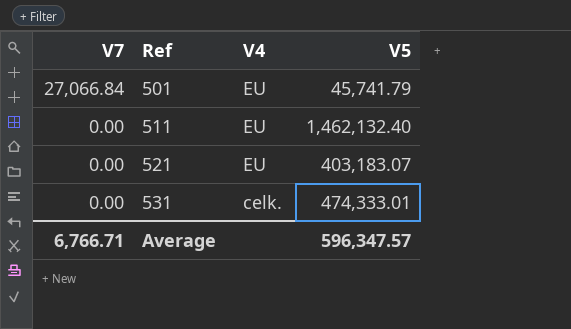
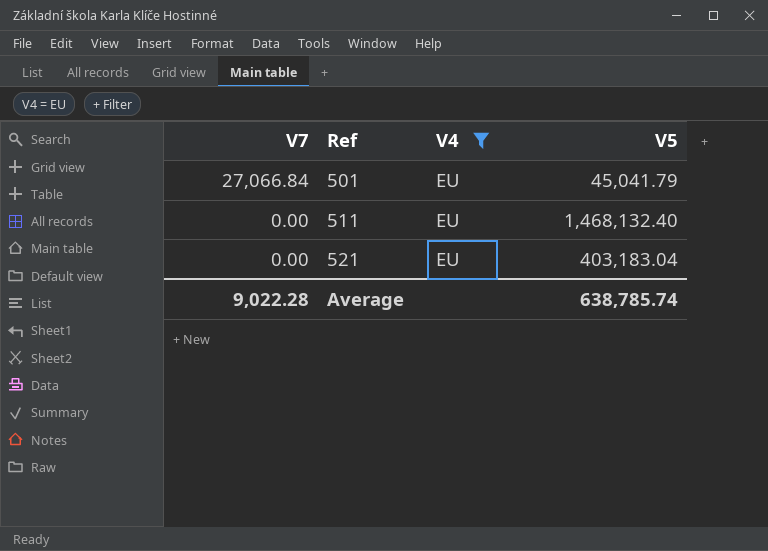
filter: none -> V4 = EU
501 | V5: 45,741.79 -> 45,041.79
511 | V5: 1,462,132.40 -> 1,468,132.40
521 | V5: 403,183.07 -> 403,183.04
Average | V7: 6,766.71 -> 9,022.28
Average | V5: 596,347.57 -> 638,785.74

